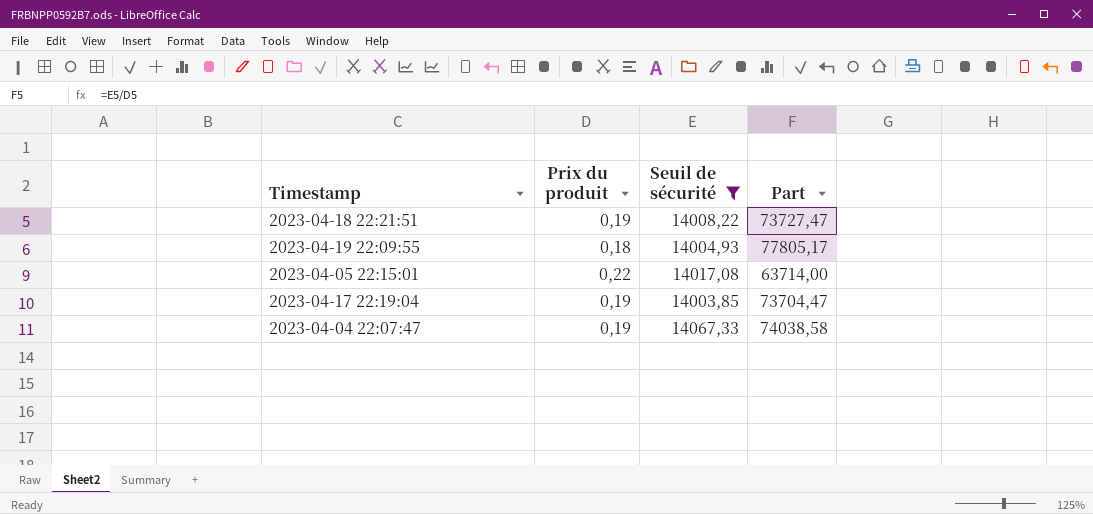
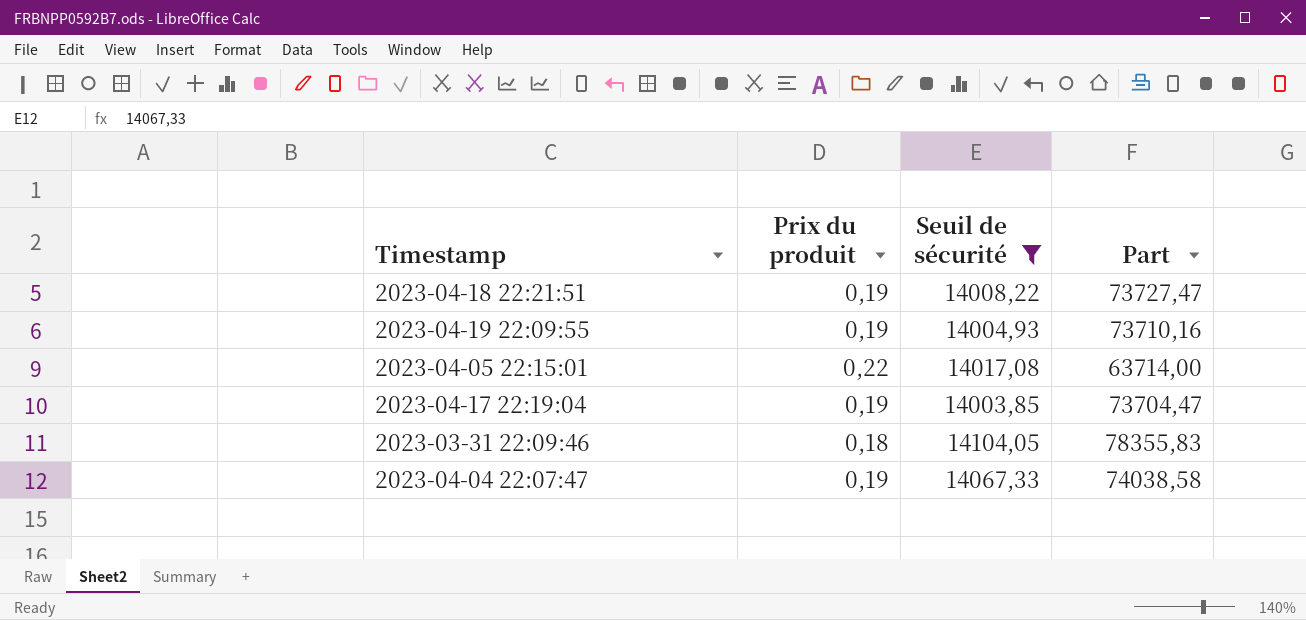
2023-04-19 22:09:55 | Prix du produit: 0,18 -> 0,19
2023-04-19 22:09:55 | Part: 77805,17 -> 73710,16
row 2023-03-31 22:09:46: none -> 0,18 | 14104,05 | 78355,83

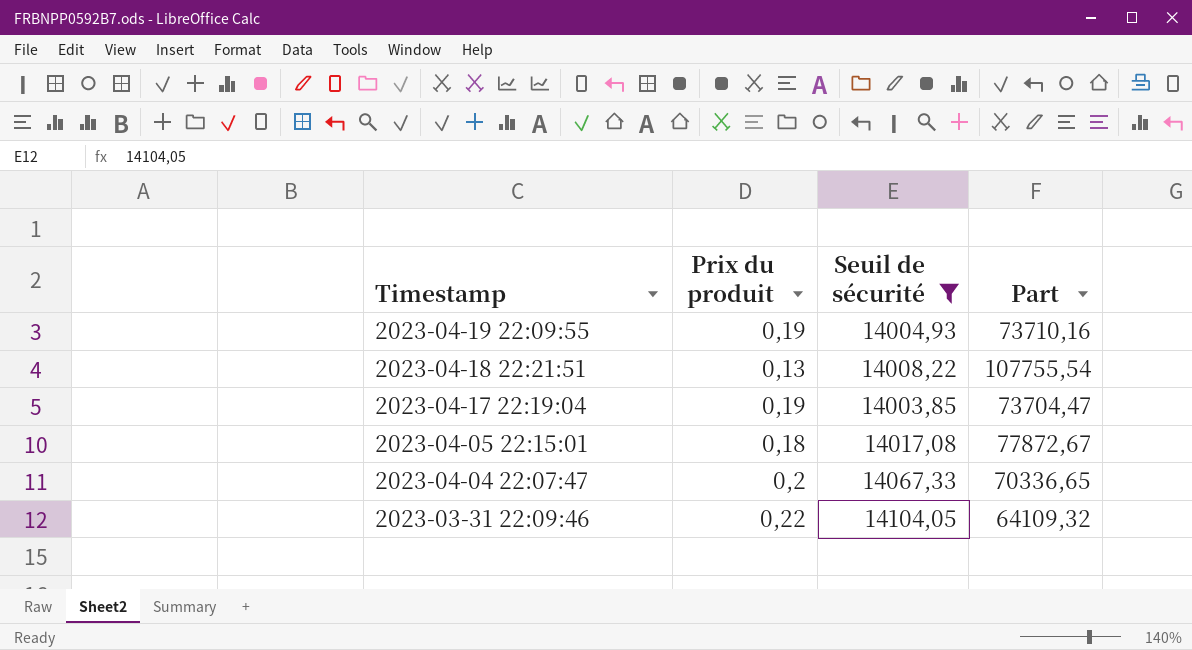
row order: none -> Timestamp descending
2023-04-18 22:21:51 | Prix du produit: 0,19 -> 0,13
2023-04-18 22:21:51 | Part: 73727,47 -> 107755,54
2023-04-05 22:15:01 | Prix du produit: 0,22 -> 0,18
2023-04-05 22:15:01 | Part: 63714,00 -> 77872,67
2023-04-04 22:07:47 | Prix du produit: 0,19 -> 0,2
2023-04-04 22:07:47 | Part: 74038,58 -> 70336,65
2023-03-31 22:09:46 | Prix du produit: 0,18 -> 0,22
2023-03-31 22:09:46 | Part: 78355,83 -> 64109,32

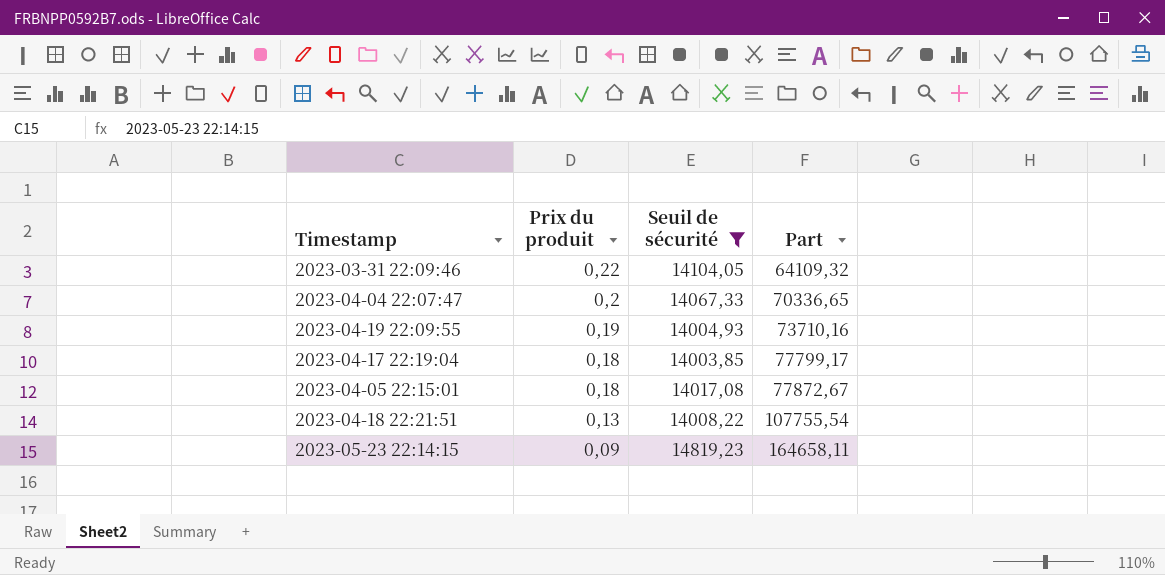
row order: Timestamp descending -> Prix du produit descending
2023-04-17 22:19:04 | Prix du produit: 0,19 -> 0,18
2023-04-17 22:19:04 | Part: 73704,47 -> 77799,17
row 2023-05-23 22:14:15: none -> 0,09 | 14819,23 | 164658,11

